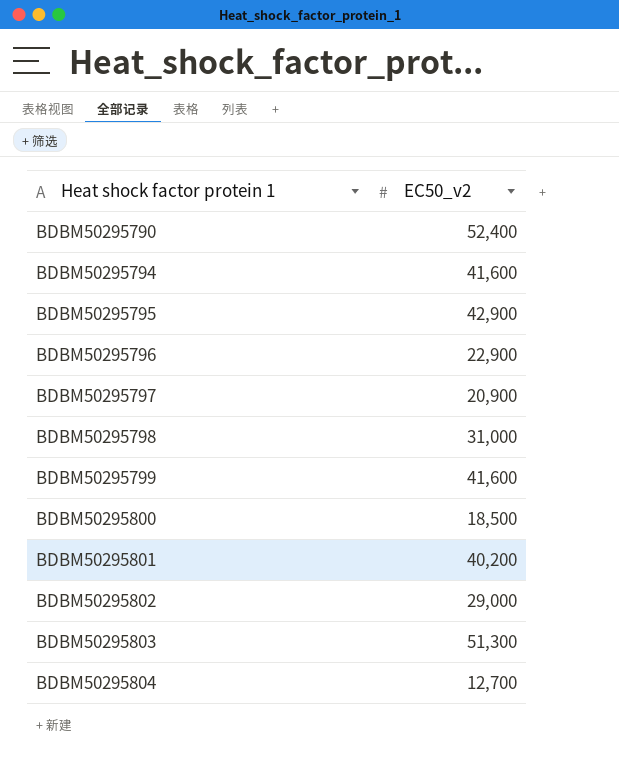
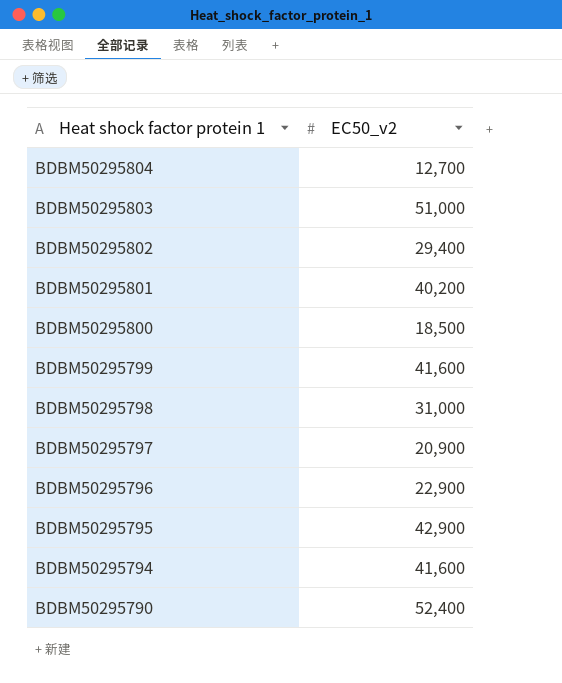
row order: Heat shock factor protein 1 ascending -> Heat shock factor protein 1 descending
BDBM50295803 | EC50_v2: 51,300 -> 51,000
BDBM50295802 | EC50_v2: 29,000 -> 29,400

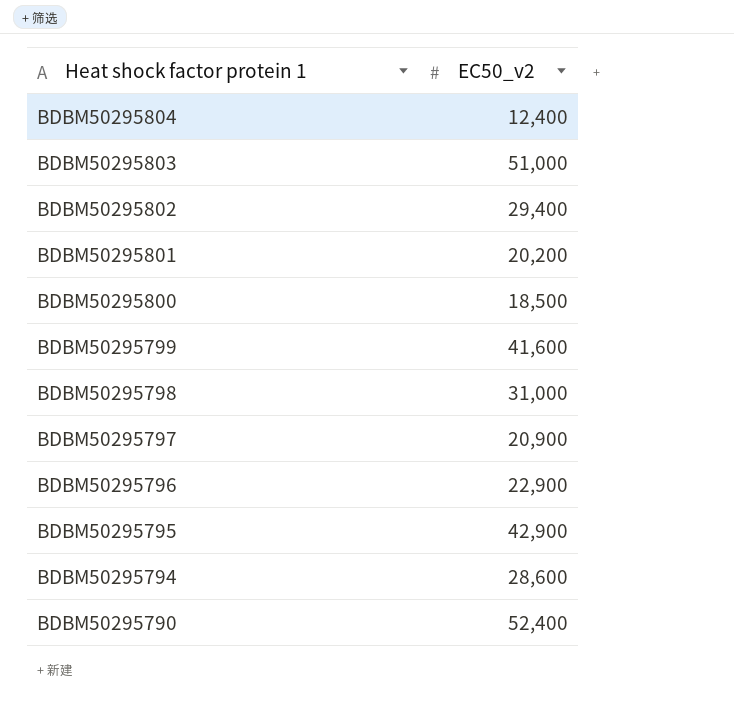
BDBM50295804 | EC50_v2: 12,700 -> 12,400
BDBM50295801 | EC50_v2: 40,200 -> 20,200
BDBM50295794 | EC50_v2: 41,600 -> 28,600

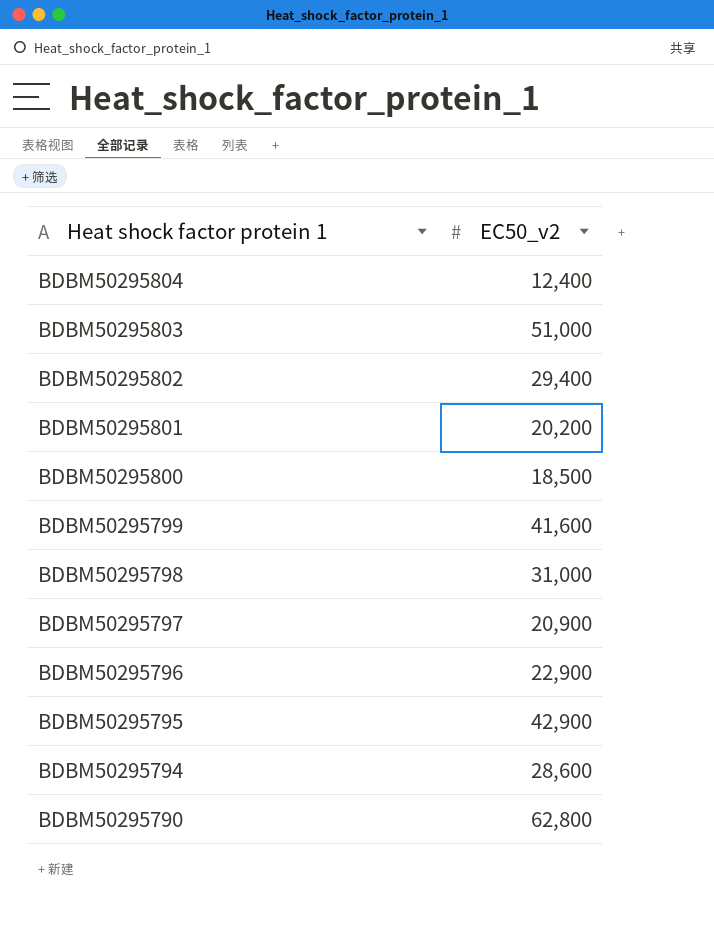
BDBM50295790 | EC50_v2: 52,400 -> 62,800

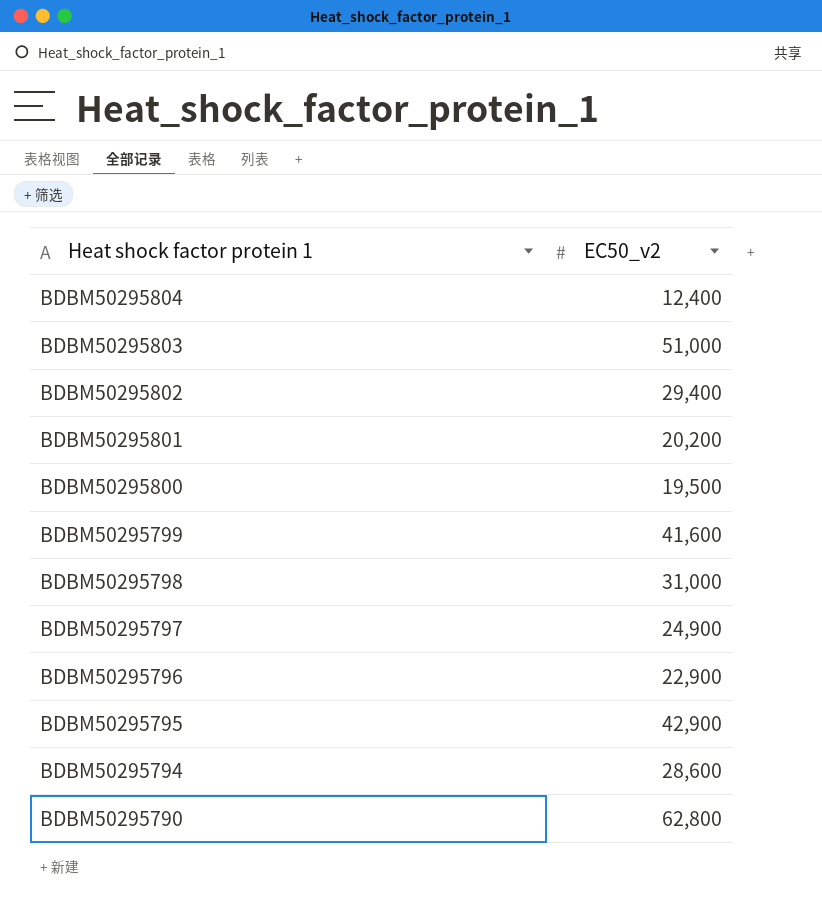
BDBM50295800 | EC50_v2: 18,500 -> 19,500
BDBM50295797 | EC50_v2: 20,900 -> 24,900

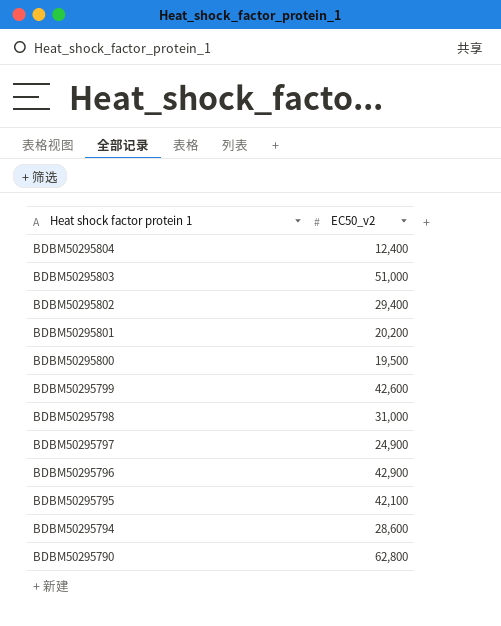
BDBM50295799 | EC50_v2: 41,600 -> 42,600
BDBM50295796 | EC50_v2: 22,900 -> 42,900
BDBM50295795 | EC50_v2: 42,900 -> 42,100

